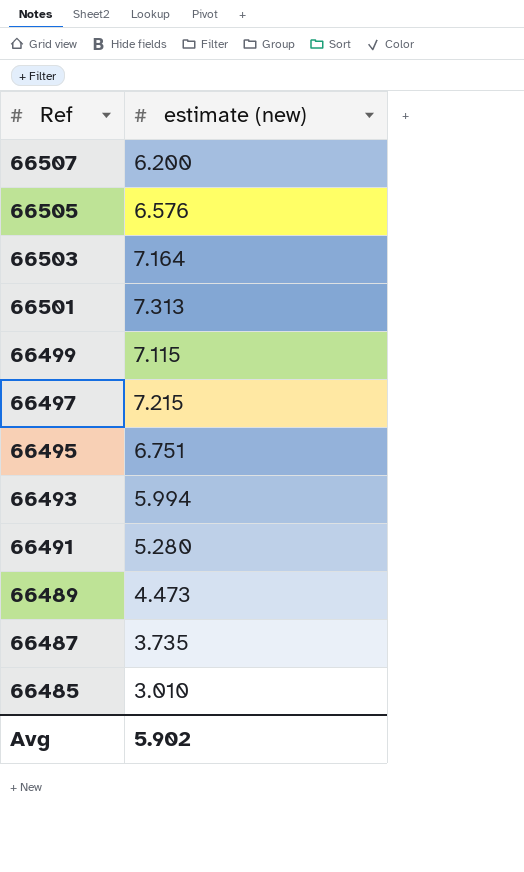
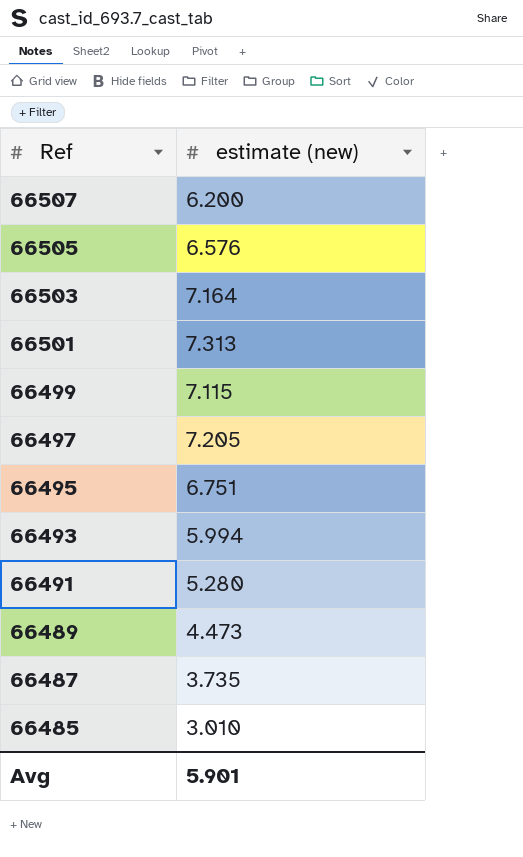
66497 | estimate (new): 7.215 -> 7.205
Avg | estimate (new): 5.902 -> 5.901

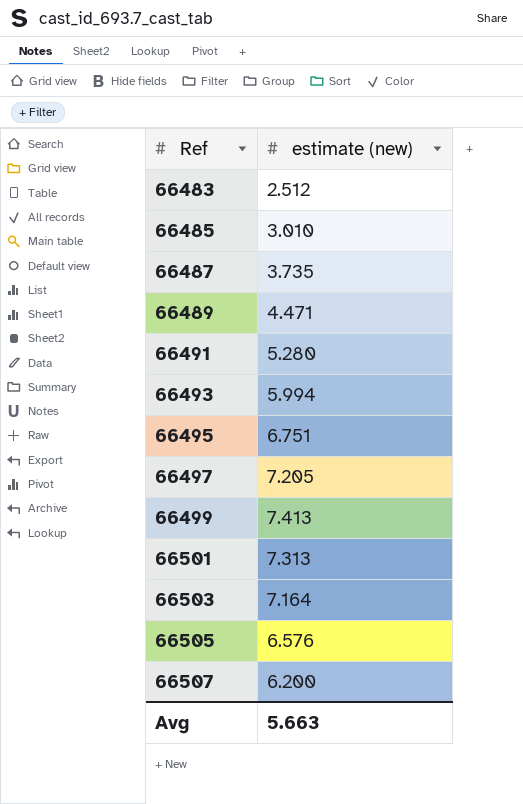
row order: Ref descending -> Ref ascending
row 66483: none -> 2.512
66489 | estimate (new): 4.473 -> 4.471
66499 | estimate (new): 7.115 -> 7.413
Avg | estimate (new): 5.901 -> 5.663

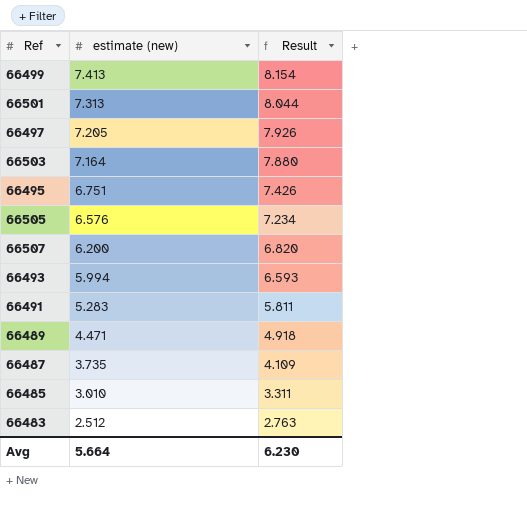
row order: Ref ascending -> estimate (new) descending
column Result | formula: none -> [estimate (new)] * 1.1
66491 | estimate (new): 5.280 -> 5.283
Avg | estimate (new): 5.663 -> 5.664

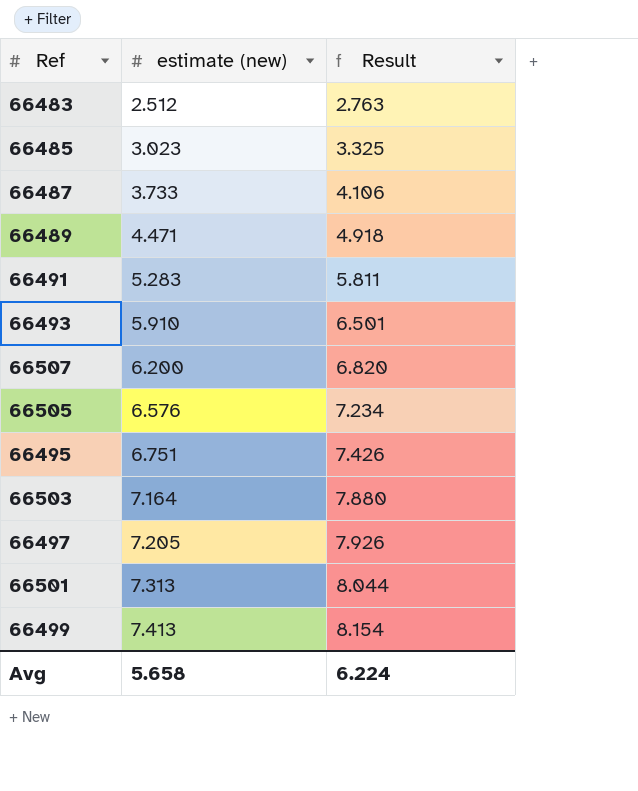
row order: estimate (new) descending -> estimate (new) ascending
66485 | estimate (new): 3.010 -> 3.023
66485 | Result: 3.311 -> 3.325
66487 | estimate (new): 3.735 -> 3.733
66487 | Result: 4.109 -> 4.106
66493 | estimate (new): 5.994 -> 5.910
66493 | Result: 6.593 -> 6.501
Avg | estimate (new): 5.664 -> 5.658
Avg | Result: 6.230 -> 6.224

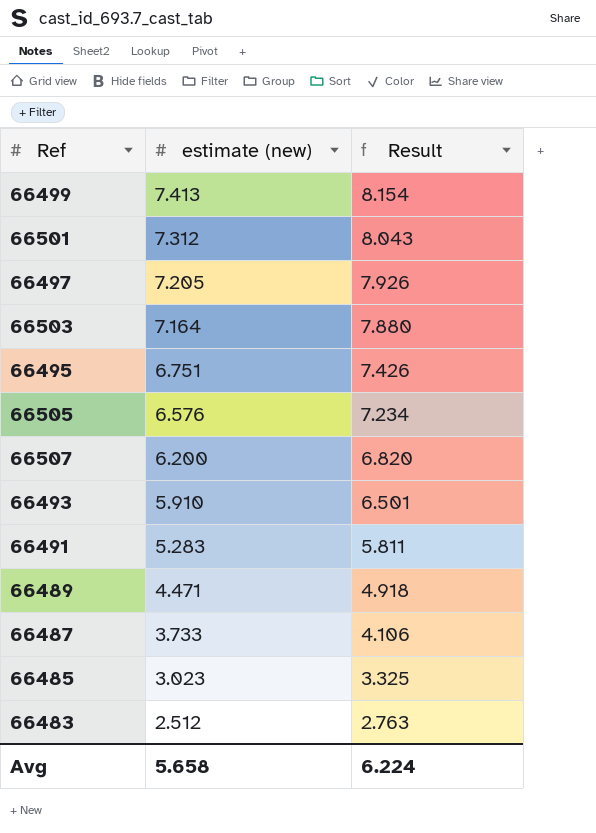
row order: estimate (new) ascending -> estimate (new) descending
66501 | estimate (new): 7.313 -> 7.312
66501 | Result: 8.044 -> 8.043

